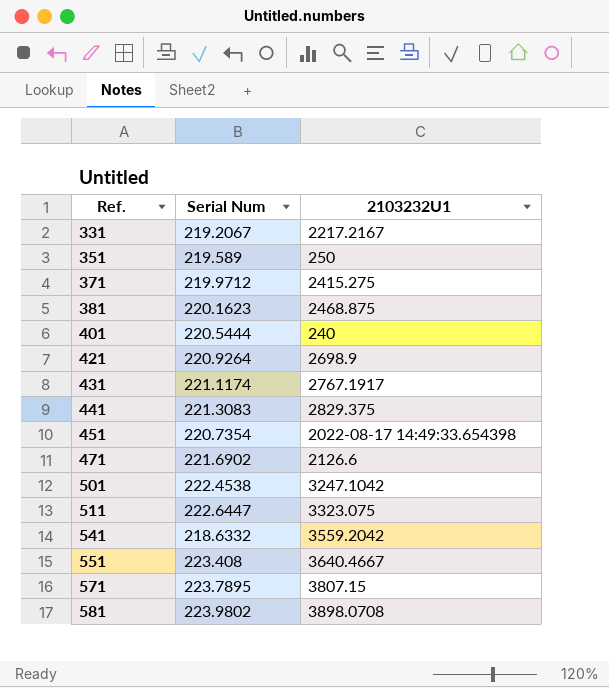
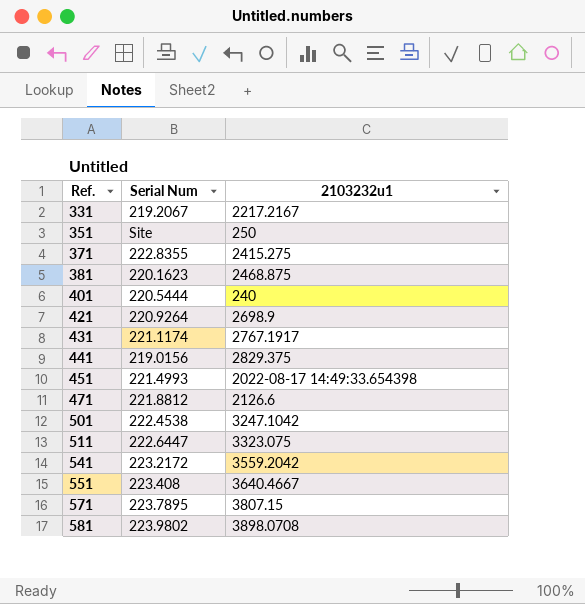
column name: 2103232U1 -> 2103232u1
351 | Serial Num: 219.589 -> Site
371 | Serial Num: 219.9712 -> 222.8355
441 | Serial Num: 221.3083 -> 219.0156
451 | Serial Num: 220.7354 -> 221.4993
471 | Serial Num: 221.6902 -> 221.8812
541 | Serial Num: 218.6332 -> 223.2172

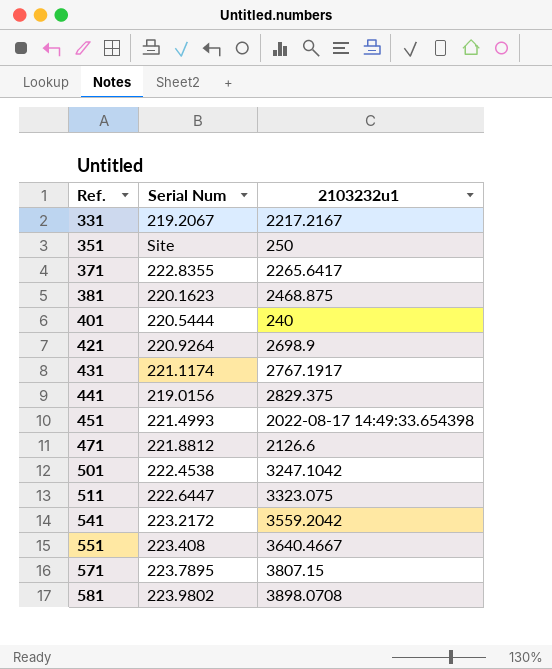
371 | 2103232u1: 2415.275 -> 2265.6417

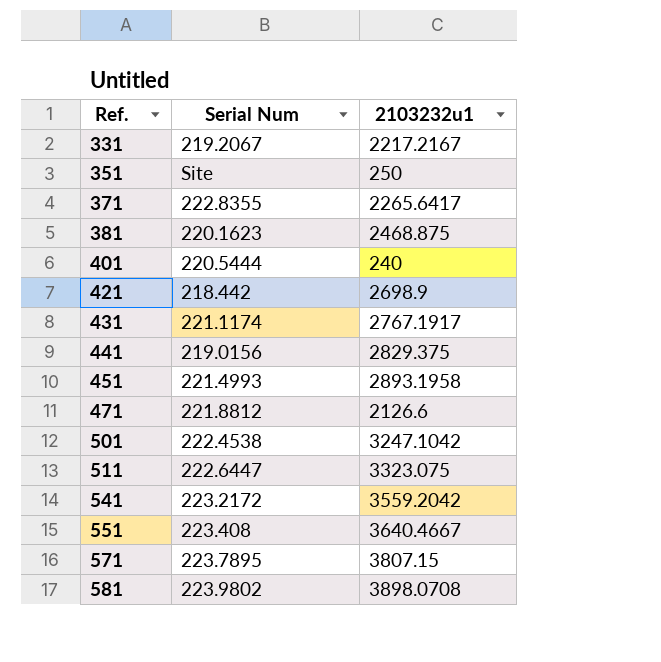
421 | Serial Num: 220.9264 -> 218.442
451 | 2103232u1: 2022-08-17 14:49:33.654398 -> 2893.1958

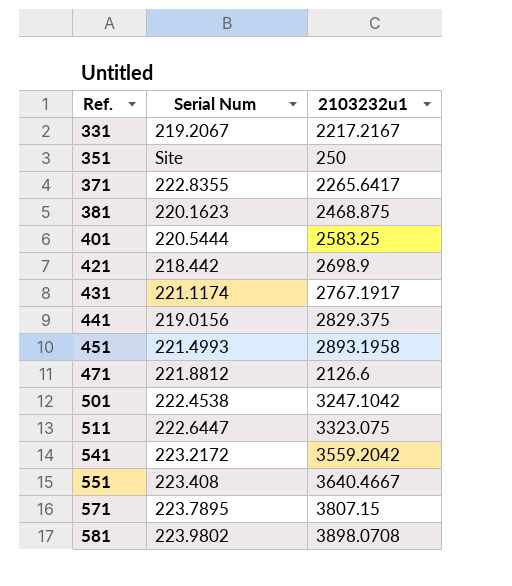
401 | 2103232u1: 240 -> 2583.25

